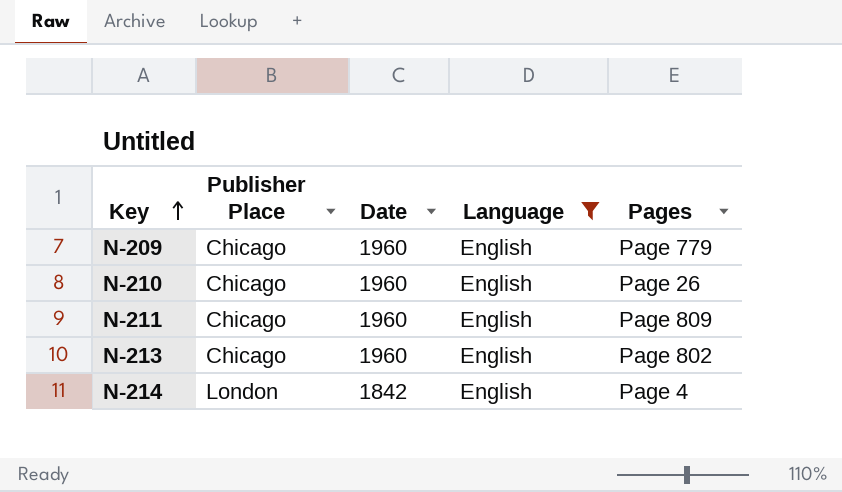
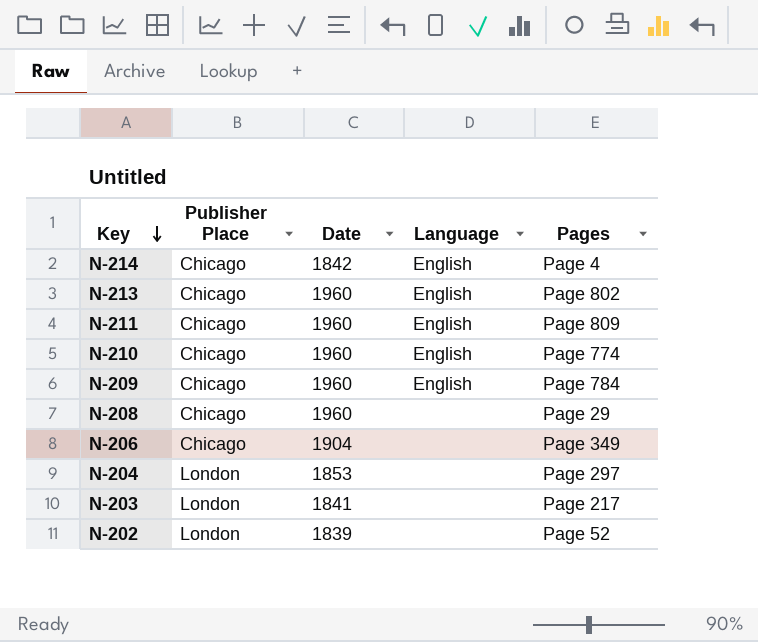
filter: Language = English -> none
row order: Key ascending -> Key descending
N-214 | Publisher Place: London -> Chicago
N-210 | Pages: Page 26 -> Page 774
N-209 | Pages: Page 779 -> Page 784

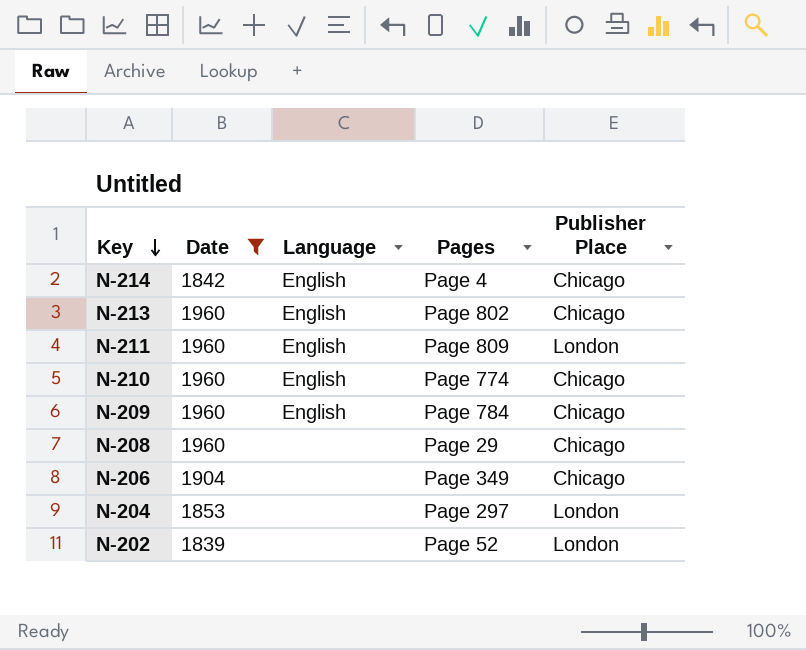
filter: none -> Date != 1841
column Publisher Place | position: 2 -> 5
N-211 | Publisher Place: Chicago -> London

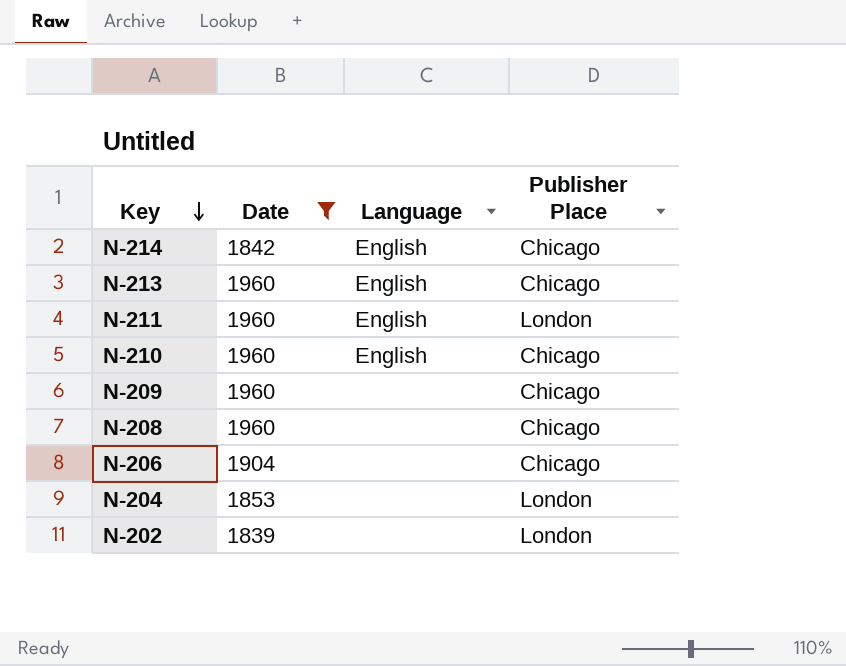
column Pages | position: 4 -> none
N-209 | Language: English -> none

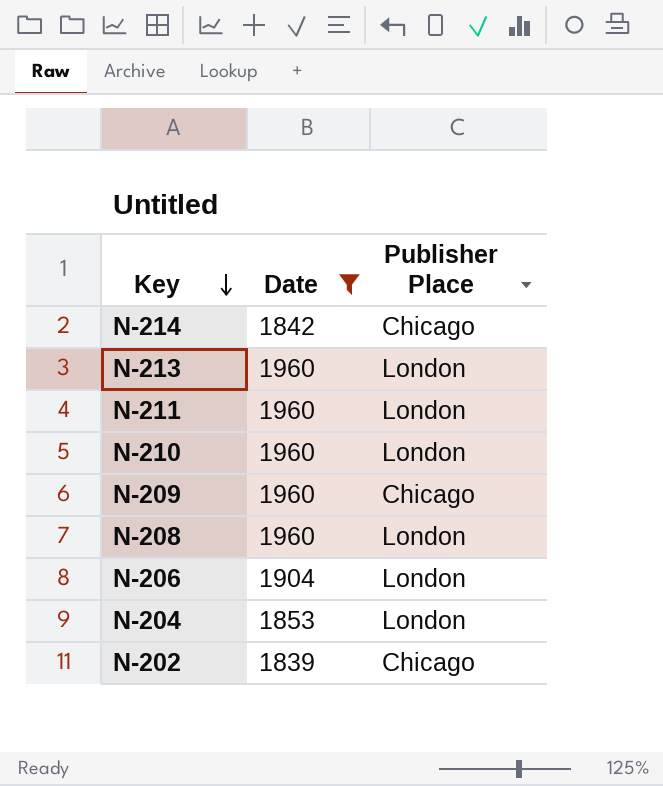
column Language | position: 3 -> none
N-213 | Publisher Place: Chicago -> London
N-210 | Publisher Place: Chicago -> London
N-208 | Publisher Place: Chicago -> London
N-206 | Publisher Place: Chicago -> London
N-202 | Publisher Place: London -> Chicago

